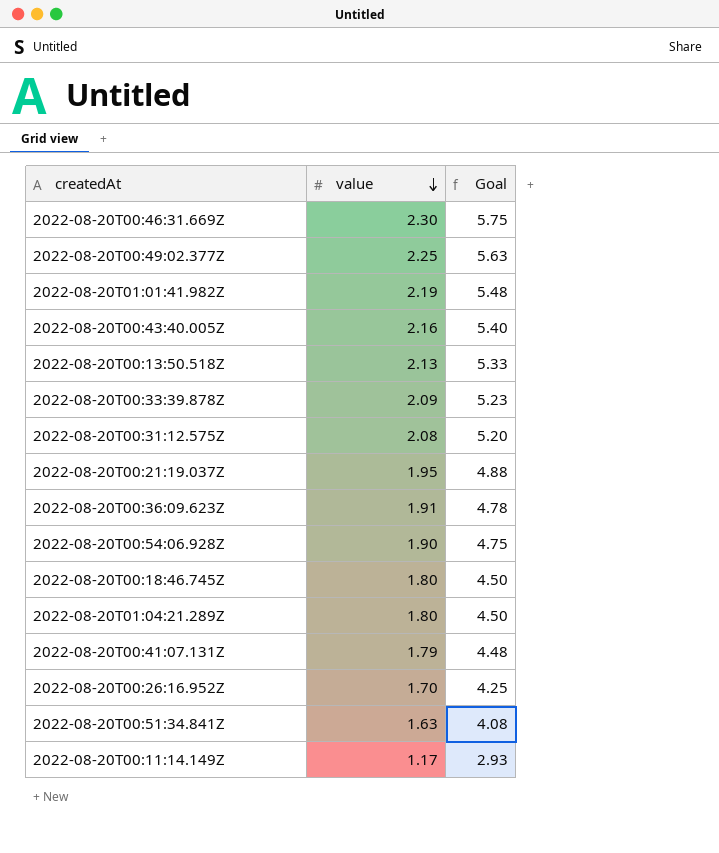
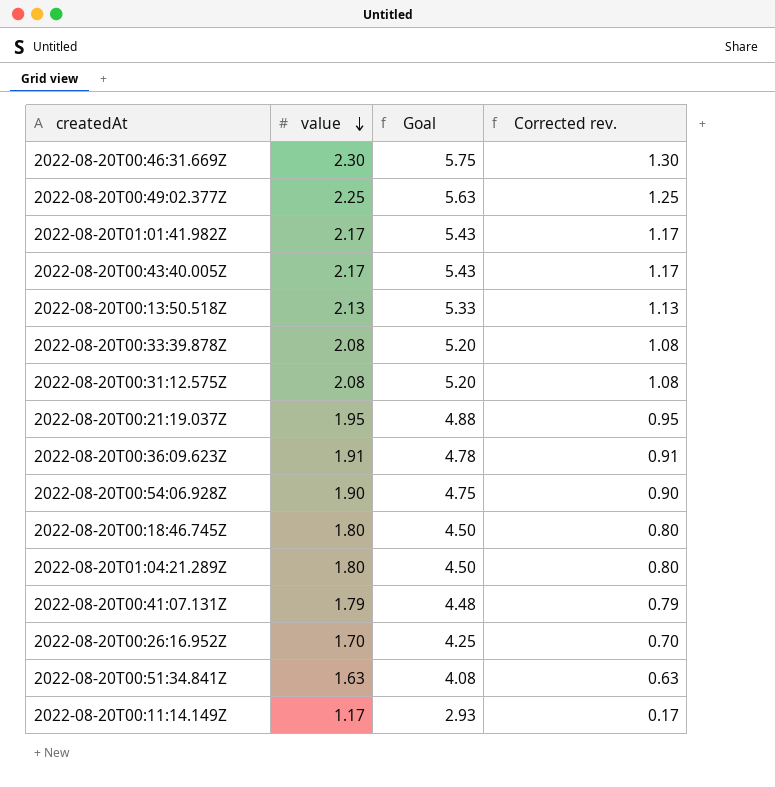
column Corrected rev. | formula: none -> [value] - 1
2022-08-20T01:01:41.982Z | value: 2.19 -> 2.17
2022-08-20T01:01:41.982Z | Goal: 5.48 -> 5.43
2022-08-20T00:43:40.005Z | value: 2.16 -> 2.17
2022-08-20T00:43:40.005Z | Goal: 5.40 -> 5.43
2022-08-20T00:33:39.878Z | value: 2.09 -> 2.08
2022-08-20T00:33:39.878Z | Goal: 5.23 -> 5.20

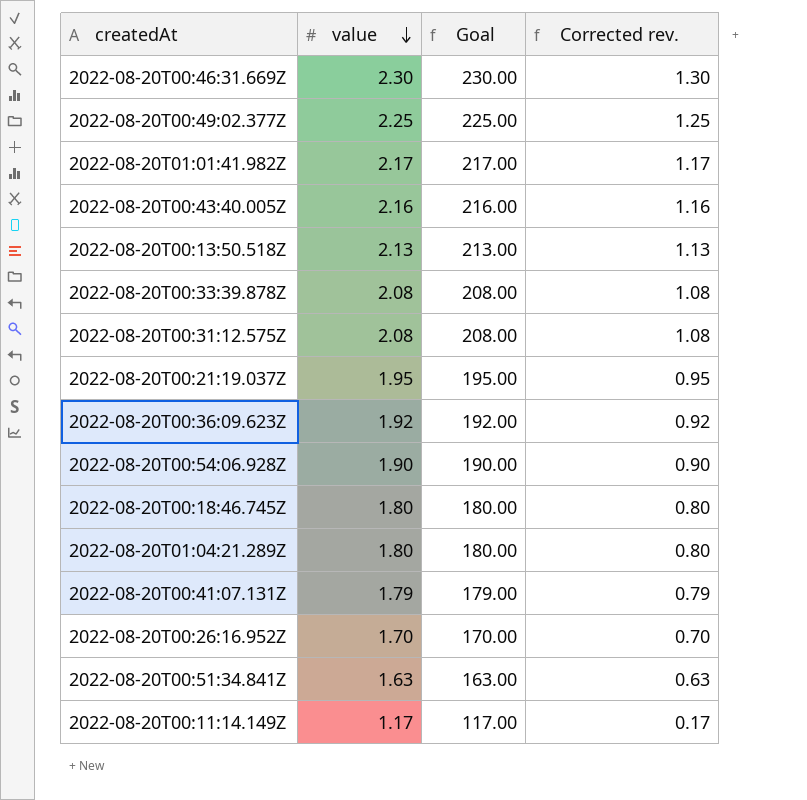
column Goal | formula: [value] * 2.5 -> [value] * 100
2022-08-20T00:43:40.005Z | value: 2.17 -> 2.16
2022-08-20T00:43:40.005Z | Corrected rev.: 1.17 -> 1.16
2022-08-20T00:36:09.623Z | value: 1.91 -> 1.92
2022-08-20T00:36:09.623Z | Corrected rev.: 0.91 -> 0.92

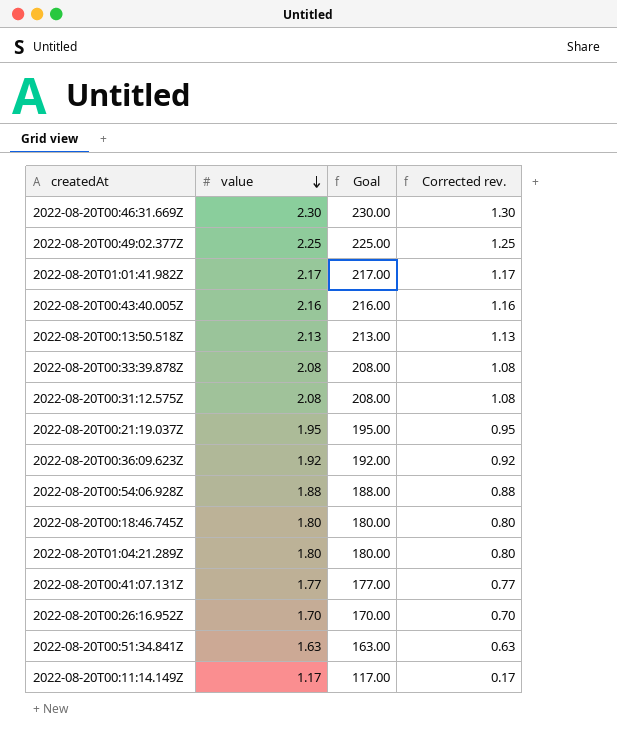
2022-08-20T00:54:06.928Z | value: 1.90 -> 1.88
2022-08-20T00:54:06.928Z | Goal: 190.00 -> 188.00
2022-08-20T00:54:06.928Z | Corrected rev.: 0.90 -> 0.88
2022-08-20T00:41:07.131Z | value: 1.79 -> 1.77
2022-08-20T00:41:07.131Z | Goal: 179.00 -> 177.00
2022-08-20T00:41:07.131Z | Corrected rev.: 0.79 -> 0.77

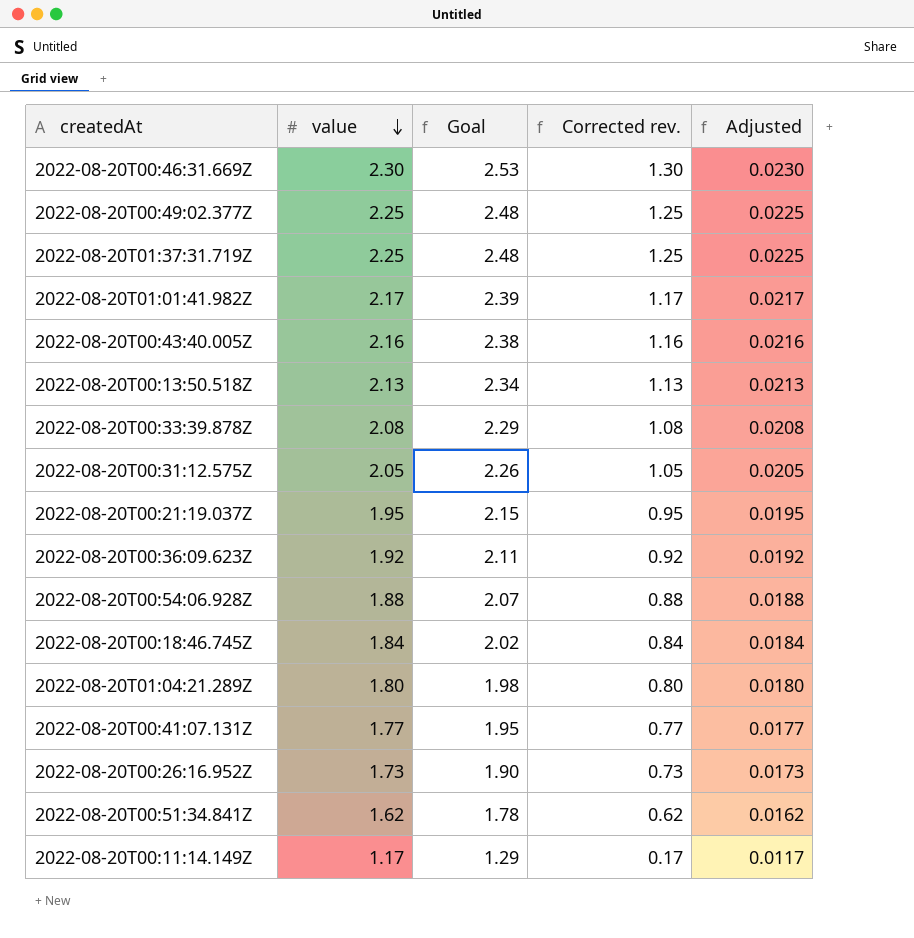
column Goal | formula: [value] * 100 -> [value] * 1.1
column Adjusted | formula: none -> [value] * 0.01
row 2022-08-20T01:37:31.719Z: none -> 2.25 | 2.48 | 1.25 | 0.0225
2022-08-20T00:31:12.575Z | value: 2.08 -> 2.05
2022-08-20T00:31:12.575Z | Corrected rev.: 1.08 -> 1.05
2022-08-20T00:18:46.745Z | value: 1.80 -> 1.84
2022-08-20T00:18:46.745Z | Corrected rev.: 0.80 -> 0.84
2022-08-20T00:26:16.952Z | value: 1.70 -> 1.73
2022-08-20T00:26:16.952Z | Corrected rev.: 0.70 -> 0.73
2022-08-20T00:51:34.841Z | value: 1.63 -> 1.62
2022-08-20T00:51:34.841Z | Corrected rev.: 0.63 -> 0.62

